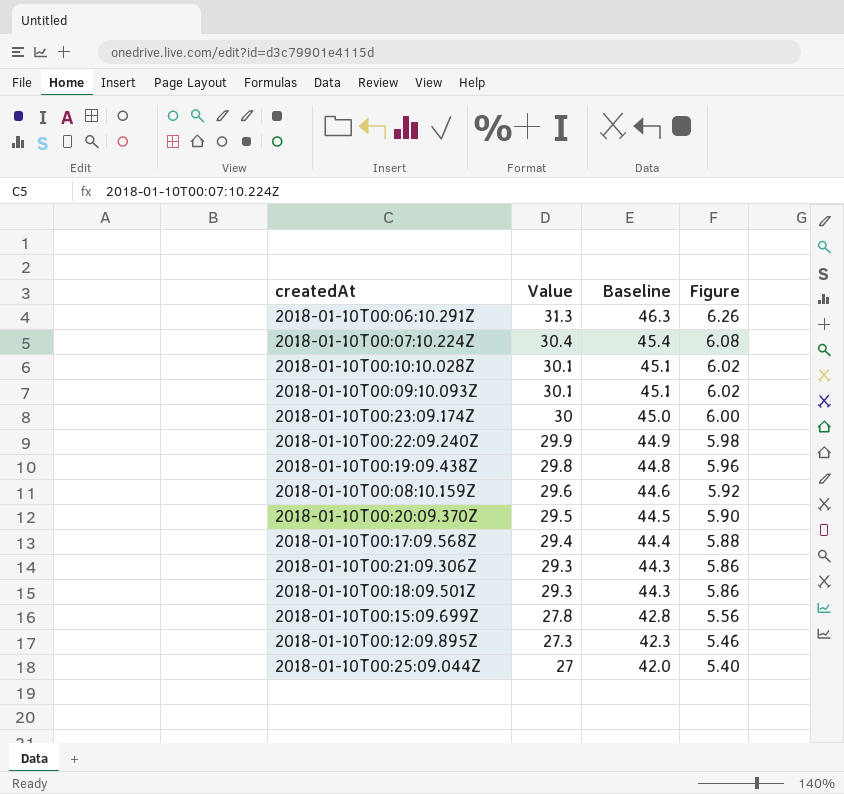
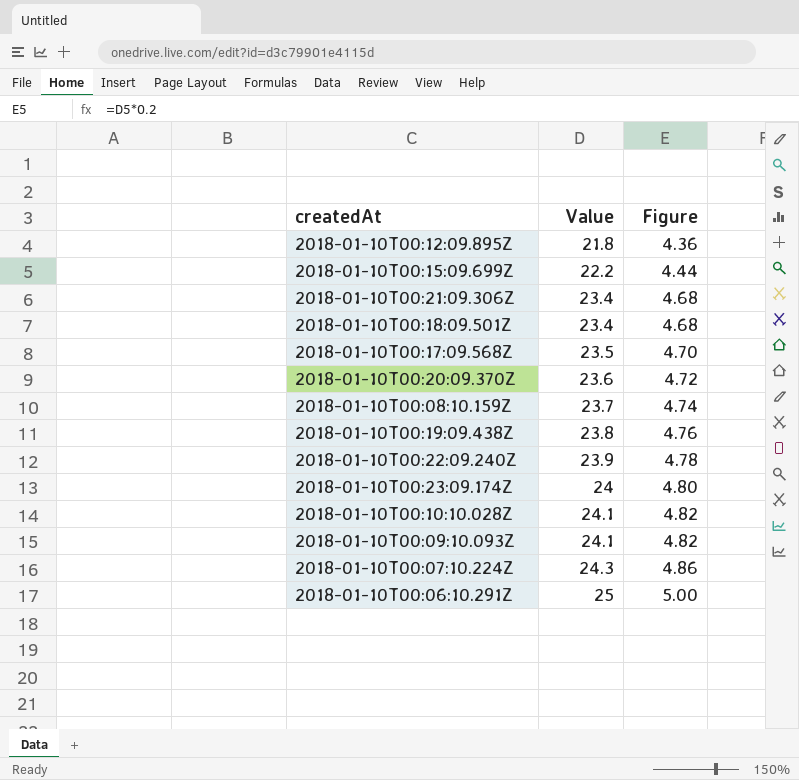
row order: Value descending -> Value ascending
column Baseline | formula: [Value] + 15 -> none
row 2018-01-10T00:25:09.044Z: 27 | 42.0 | 5.40 -> none
2018-01-10T00:12:09.895Z | Value: 27.3 -> 21.8
2018-01-10T00:12:09.895Z | Figure: 5.46 -> 4.36
2018-01-10T00:15:09.699Z | Value: 27.8 -> 22.2
2018-01-10T00:15:09.699Z | Figure: 5.56 -> 4.44
2018-01-10T00:21:09.306Z | Value: 29.3 -> 23.4
2018-01-10T00:21:09.306Z | Figure: 5.86 -> 4.68
2018-01-10T00:18:09.501Z | Value: 29.3 -> 23.4
2018-01-10T00:18:09.501Z | Figure: 5.86 -> 4.68
2018-01-10T00:17:09.568Z | Value: 29.4 -> 23.5
2018-01-10T00:17:09.568Z | Figure: 5.88 -> 4.70
2018-01-10T00:20:09.370Z | Value: 29.5 -> 23.6
2018-01-10T00:20:09.370Z | Figure: 5.90 -> 4.72
2018-01-10T00:08:10.159Z | Value: 29.6 -> 23.7
2018-01-10T00:08:10.159Z | Figure: 5.92 -> 4.74
2018-01-10T00:19:09.438Z | Value: 29.8 -> 23.8
2018-01-10T00:19:09.438Z | Figure: 5.96 -> 4.76
2018-01-10T00:22:09.240Z | Value: 29.9 -> 23.9
2018-01-10T00:22:09.240Z | Figure: 5.98 -> 4.78
2018-01-10T00:23:09.174Z | Value: 30 -> 24
2018-01-10T00:23:09.174Z | Figure: 6.00 -> 4.80
2018-01-10T00:10:10.028Z | Value: 30.1 -> 24.1
2018-01-10T00:10:10.028Z | Figure: 6.02 -> 4.82
2018-01-10T00:09:10.093Z | Value: 30.1 -> 24.1
2018-01-10T00:09:10.093Z | Figure: 6.02 -> 4.82
2018-01-10T00:07:10.224Z | Value: 30.4 -> 24.3
2018-01-10T00:07:10.224Z | Figure: 6.08 -> 4.86
2018-01-10T00:06:10.291Z | Value: 31.3 -> 25
2018-01-10T00:06:10.291Z | Figure: 6.26 -> 5.00

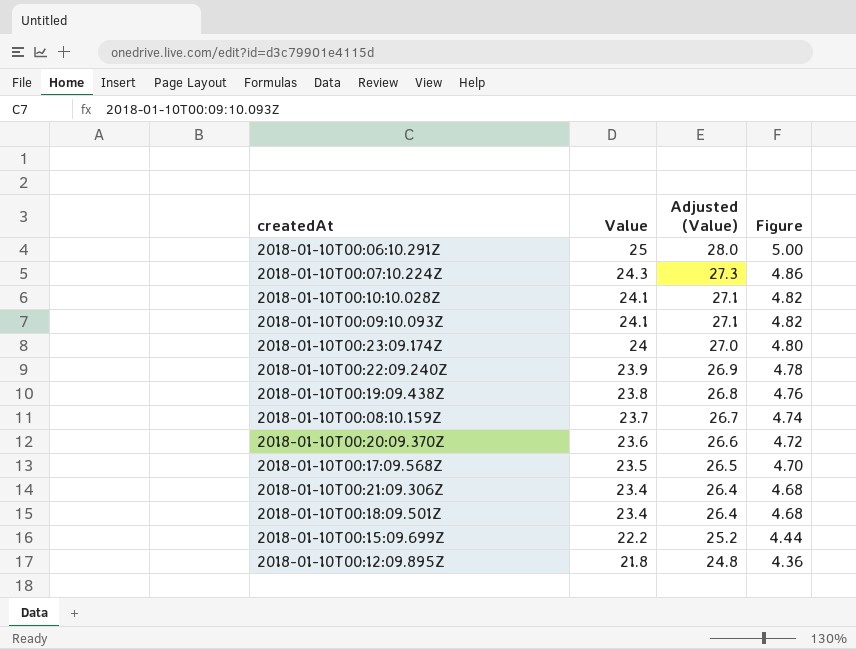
row order: Value ascending -> Value descending
column Adjusted (Value) | formula: none -> [Value] + 3

